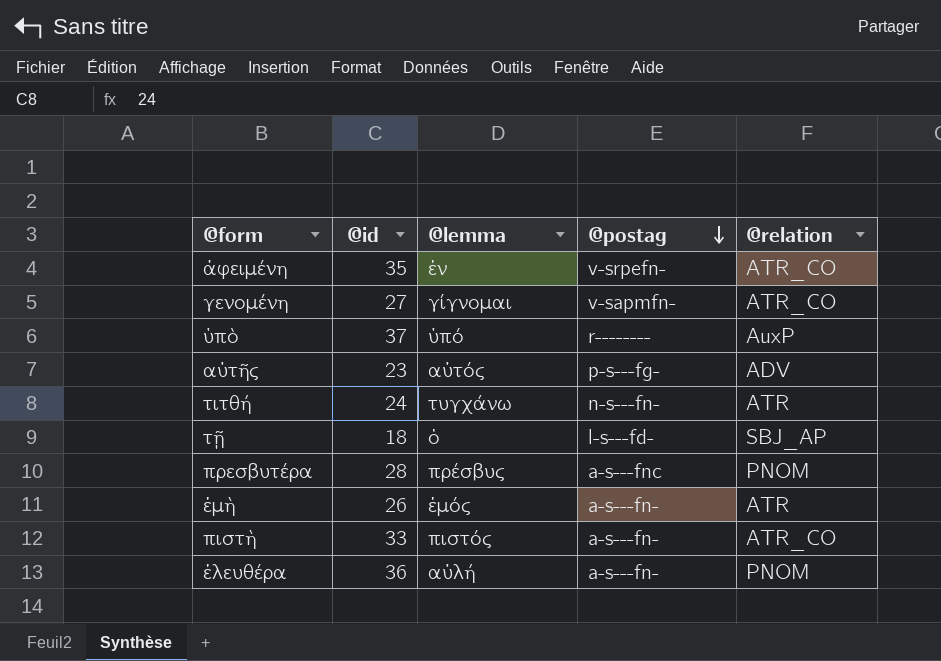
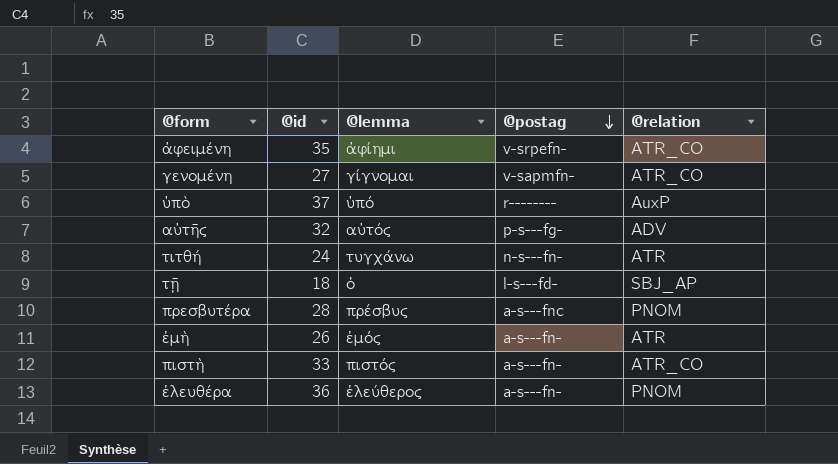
ἀφειμένη | @lemma: ἐν -> ἀφίημι
αὐτῆς | @id: 23 -> 32
ἐλευθέρα | @lemma: αὐλή -> ἐλεύθερος

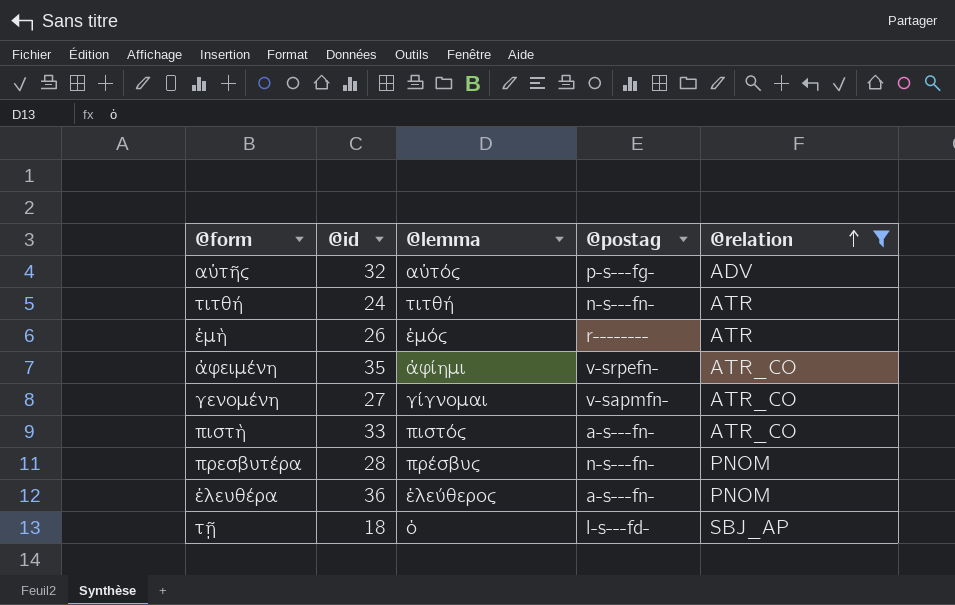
filter: none -> @relation != AuxP
row order: @postag descending -> @relation ascending
τιτθή | @lemma: τυγχάνω -> τιτθή
ἐμὴ | @postag: a-s---fn- -> r--------
πρεσβυτέρα | @postag: a-s---fnc -> n-s---fn-

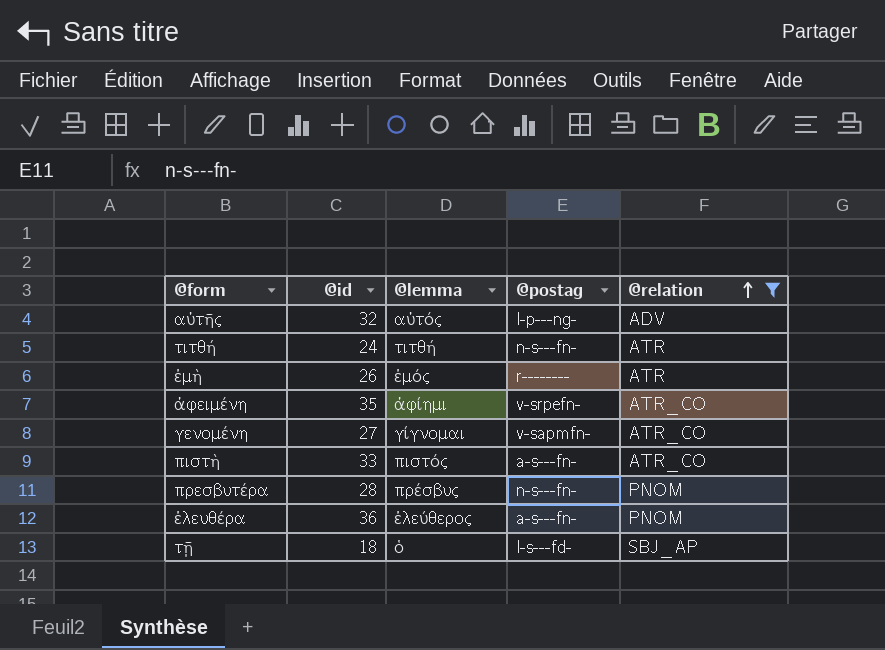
αὐτῆς | @postag: p-s---fg- -> l-p---ng-

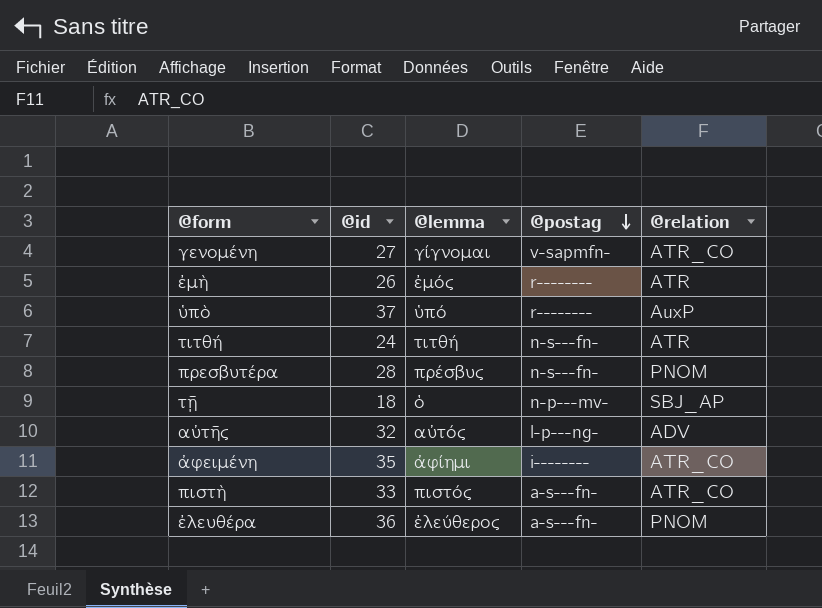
filter: @relation != AuxP -> none
row order: @relation ascending -> @postag descending
τῇ | @postag: l-s---fd- -> n-p---mv-
ἀφειμένη | @postag: v-srpefn- -> i--------

